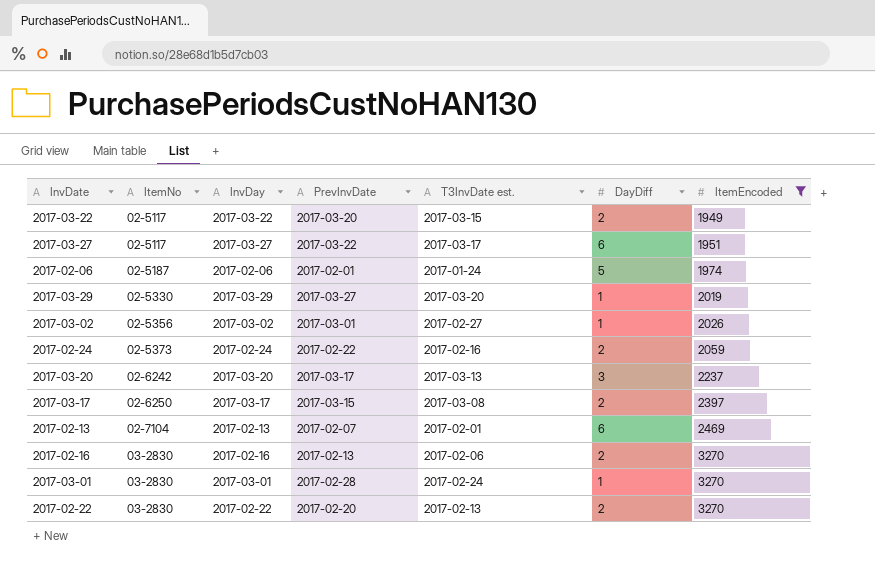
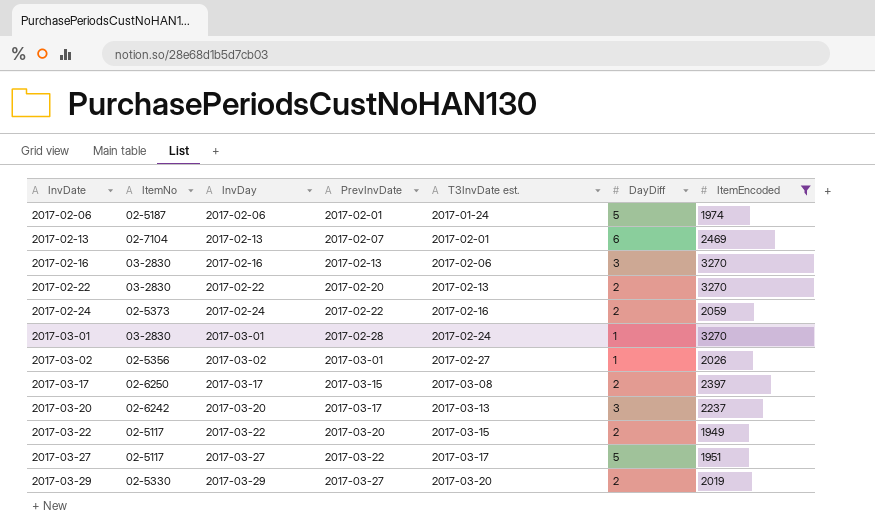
row order: ItemNo ascending -> InvDate ascending
2017-02-16 | DayDiff: 2 -> 3
2017-03-27 | DayDiff: 6 -> 5
2017-03-29 | DayDiff: 1 -> 2

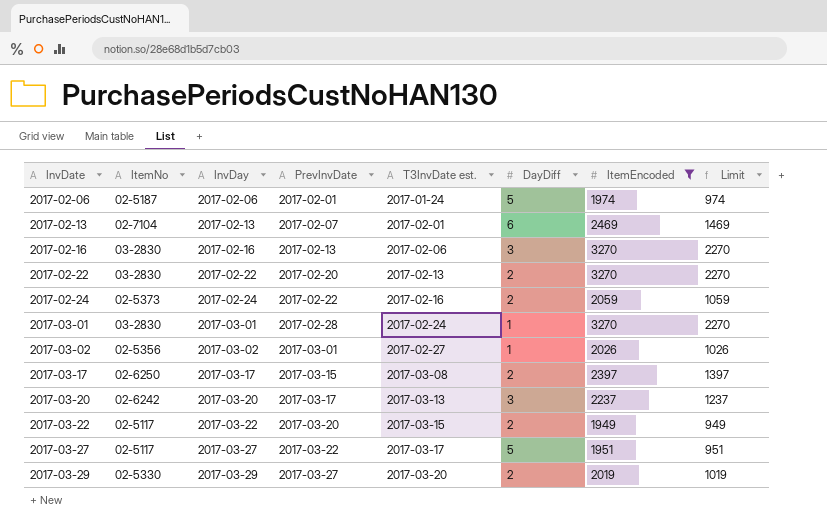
column Limit | formula: none -> [ItemEncoded] - 1000

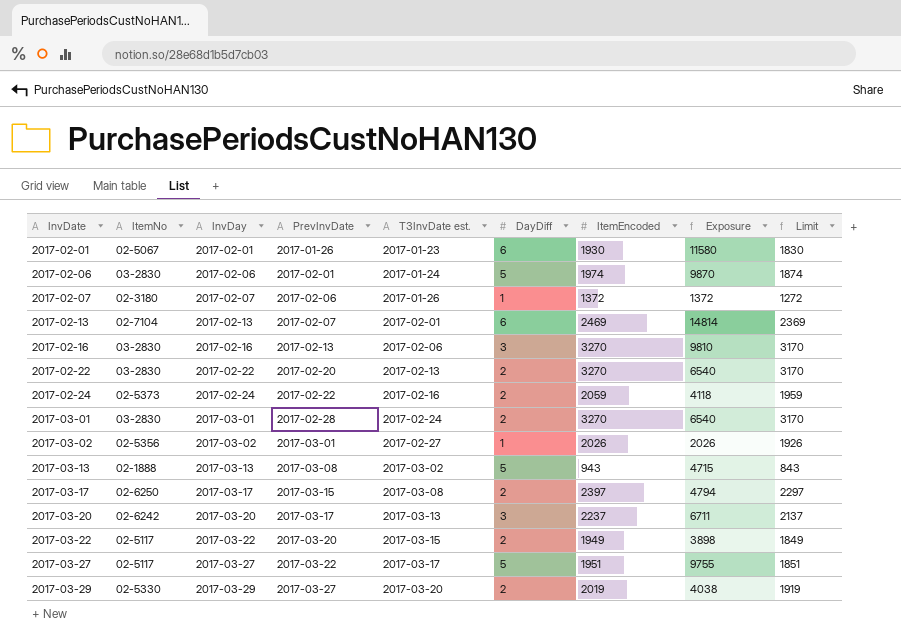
filter: ItemEncoded >= 1949 -> none
column Exposure | formula: none -> [DayDiff] * [ItemEncoded]
column Limit | formula: [ItemEncoded] - 1000 -> [ItemEncoded] - 100
2017-02-06 | ItemNo: 02-5187 -> 03-2830
2017-03-01 | DayDiff: 1 -> 2

